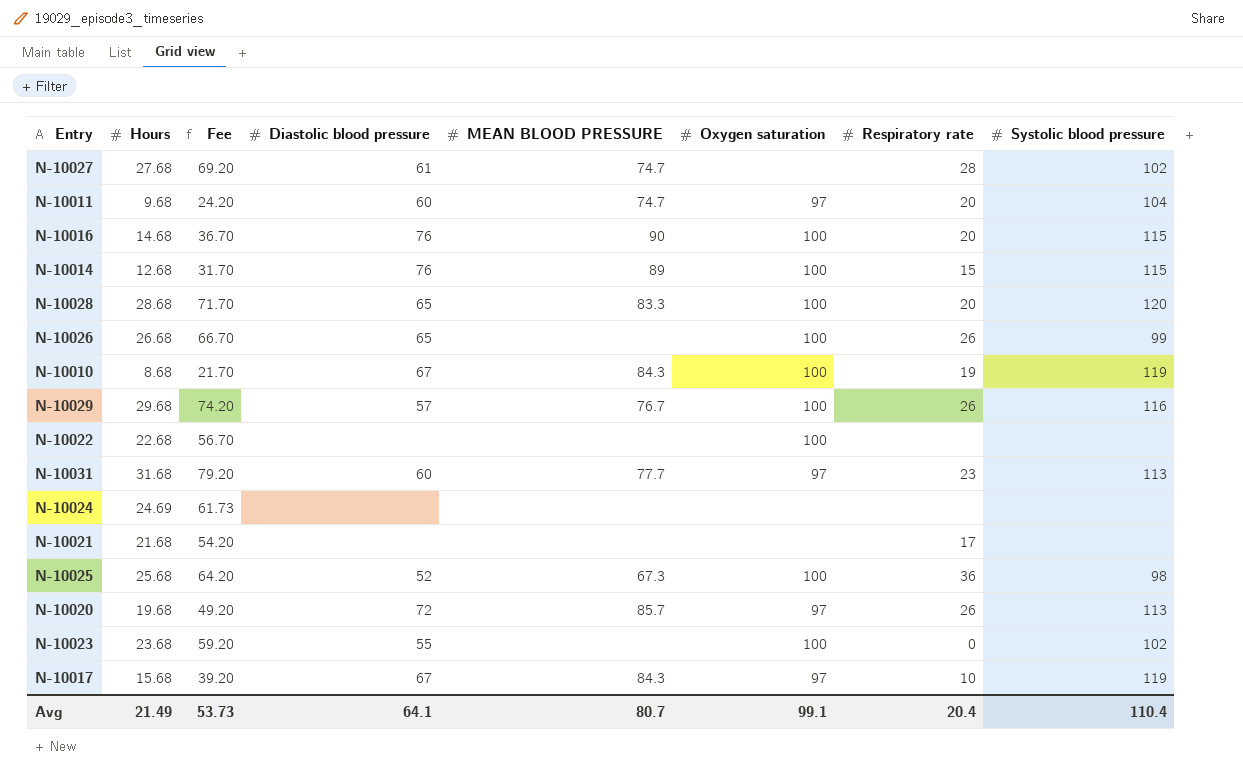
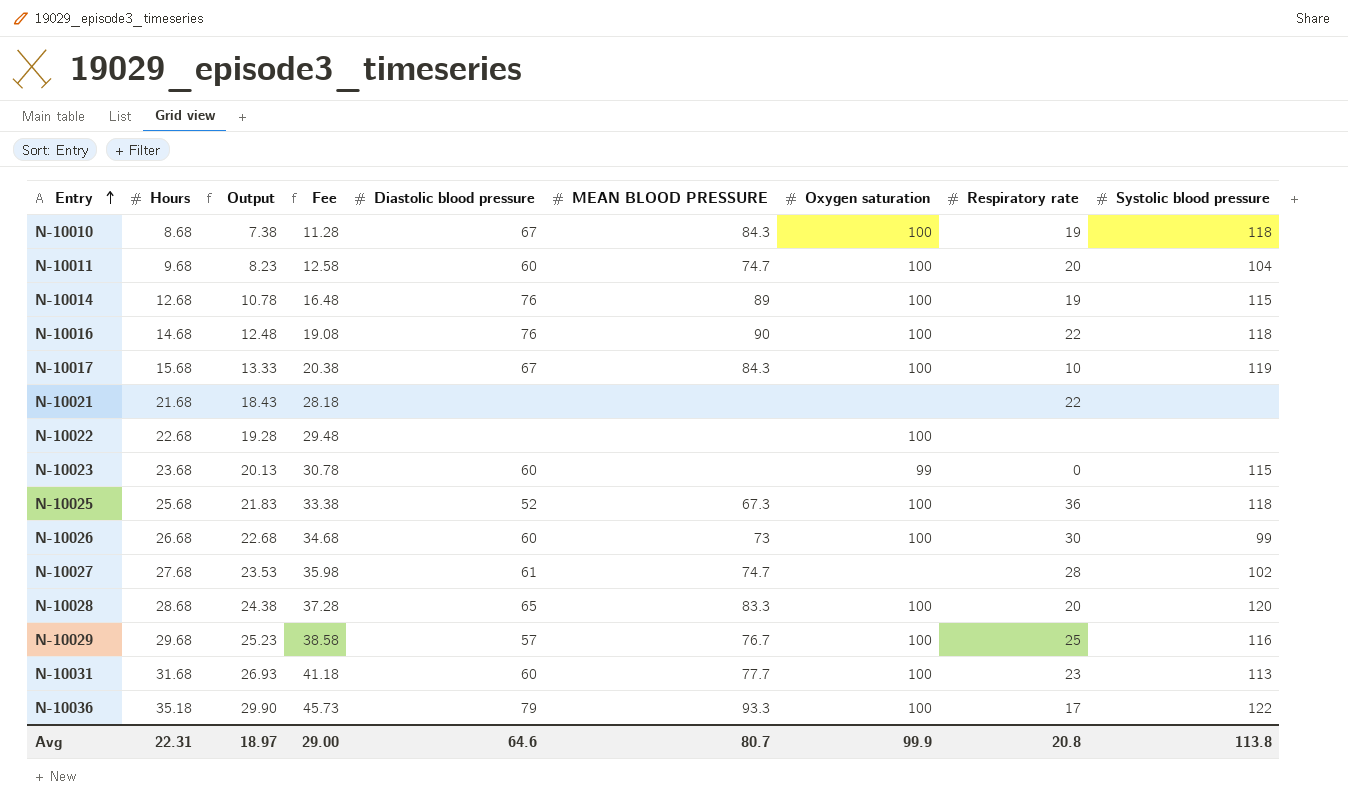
row order: none -> Entry ascending
column Output | formula: none -> [Hours] * 0.85
column Fee | formula: [Hours] * 2.5 -> [Hours] * 1.3
row N-10024: 24.69 | 61.73 | none | none | none | none | none -> none
row N-10020: 19.68 | 49.20 | 72 | 85.7 | 97 | 26 | 113 -> none
N-10010 | Systolic blood pressure: 119 -> 118
N-10011 | Oxygen saturation: 97 -> 100
N-10014 | Respiratory rate: 15 -> 19
N-10016 | Respiratory rate: 20 -> 22
N-10016 | Systolic blood pressure: 115 -> 118
N-10017 | Oxygen saturation: 97 -> 100
N-10021 | Respiratory rate: 17 -> 22
N-10023 | Diastolic blood pressure: 55 -> 60
N-10023 | Oxygen saturation: 100 -> 99
N-10023 | Systolic blood pressure: 102 -> 115
N-10025 | Systolic blood pressure: 98 -> 118
N-10026 | Diastolic blood pressure: 65 -> 60
N-10026 | MEAN BLOOD PRESSURE: none -> 73
N-10026 | Respiratory rate: 26 -> 30
N-10029 | Respiratory rate: 26 -> 25
N-10031 | Oxygen saturation: 97 -> 100
row N-10036: none -> 35.18 | 29.90 | 45.73 | 79 | 93.3 | 100 | 17 | 122
Avg | Hours: 21.49 -> 22.31
Avg | Fee: 53.73 -> 29.00
Avg | Diastolic blood pressure: 64.1 -> 64.6
Avg | Oxygen saturation: 99.1 -> 99.9
Avg | Respiratory rate: 20.4 -> 20.8
Avg | Systolic blood pressure: 110.4 -> 113.8

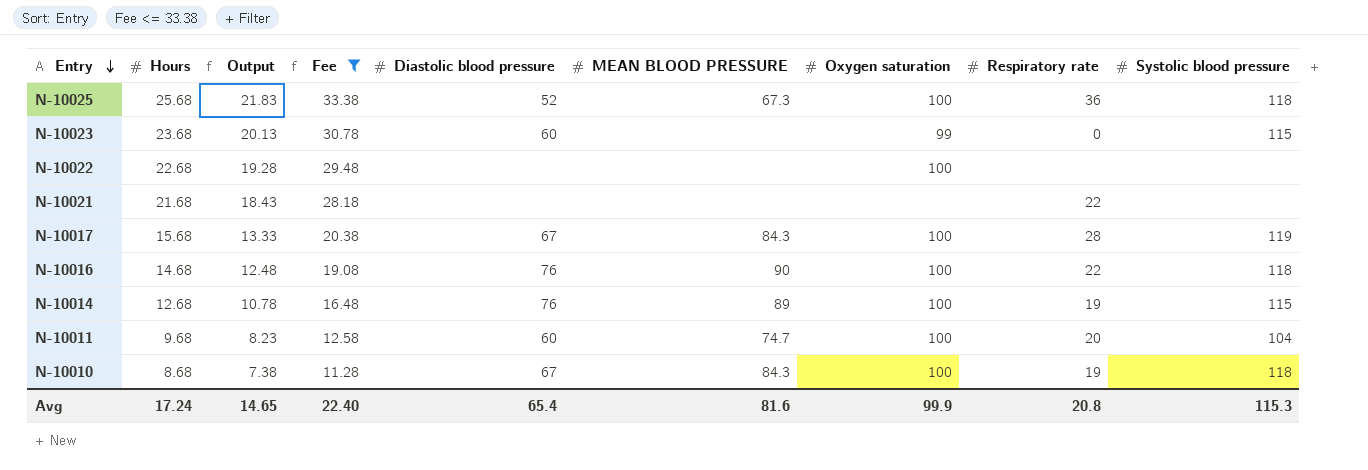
filter: none -> Fee <= 33.38
row order: Entry ascending -> Entry descending
N-10017 | Respiratory rate: 10 -> 28
Avg | Hours: 22.31 -> 17.24
Avg | Output: 18.97 -> 14.65
Avg | Fee: 29.00 -> 22.40
Avg | Diastolic blood pressure: 64.6 -> 65.4
Avg | MEAN BLOOD PRESSURE: 80.7 -> 81.6
Avg | Systolic blood pressure: 113.8 -> 115.3

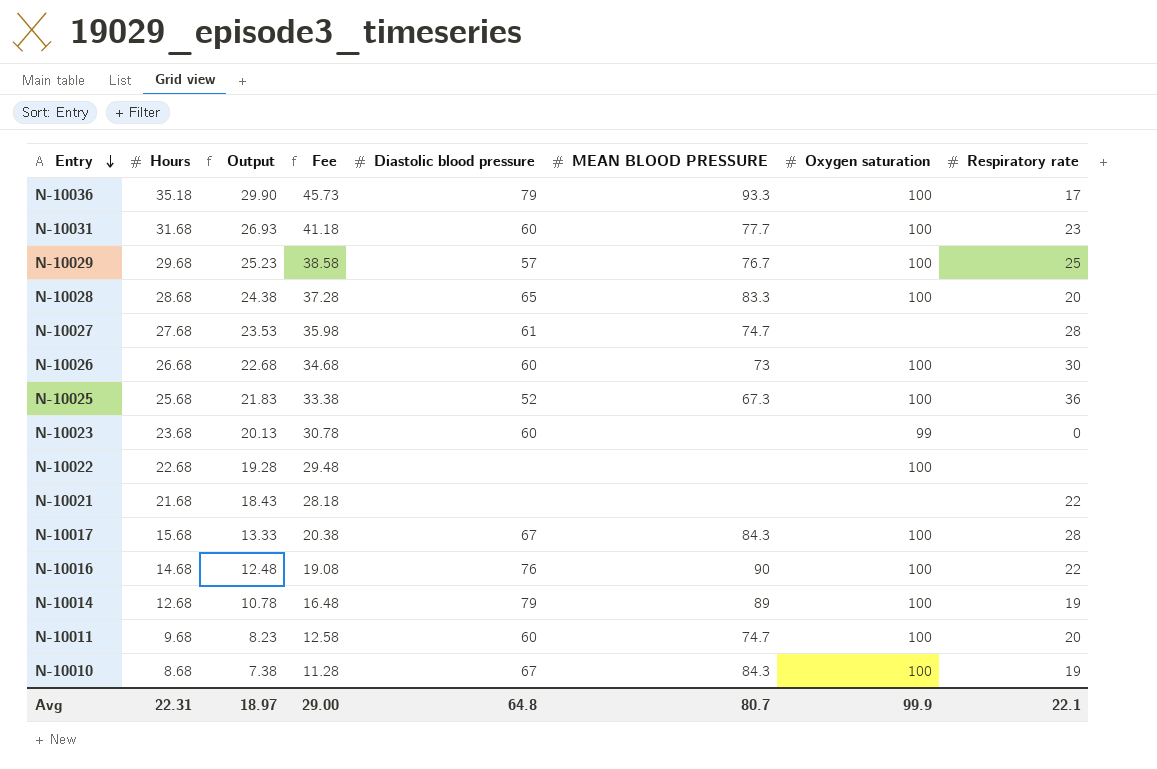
filter: Fee <= 33.38 -> none
column Systolic blood pressure | position: 9 -> none
N-10014 | Diastolic blood pressure: 76 -> 79
Avg | Hours: 17.24 -> 22.31
Avg | Output: 14.65 -> 18.97
Avg | Fee: 22.40 -> 29.00
Avg | Diastolic blood pressure: 65.4 -> 64.8
Avg | MEAN BLOOD PRESSURE: 81.6 -> 80.7
Avg | Respiratory rate: 20.8 -> 22.1

